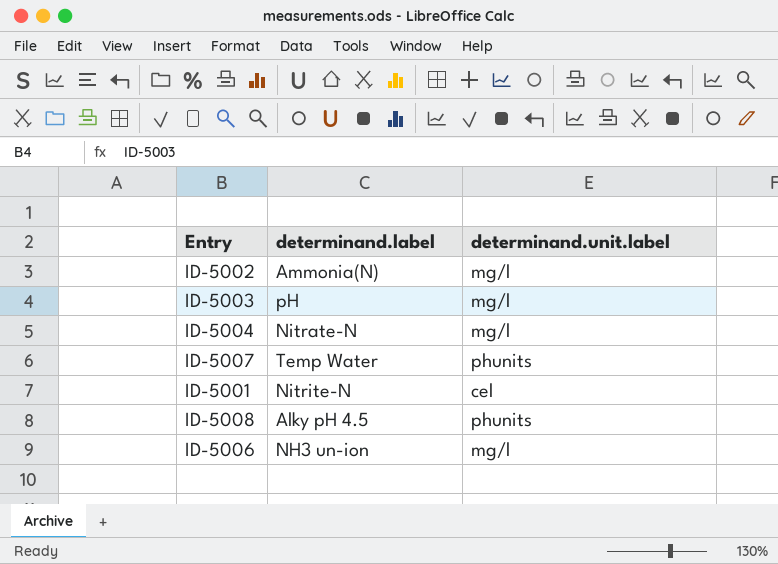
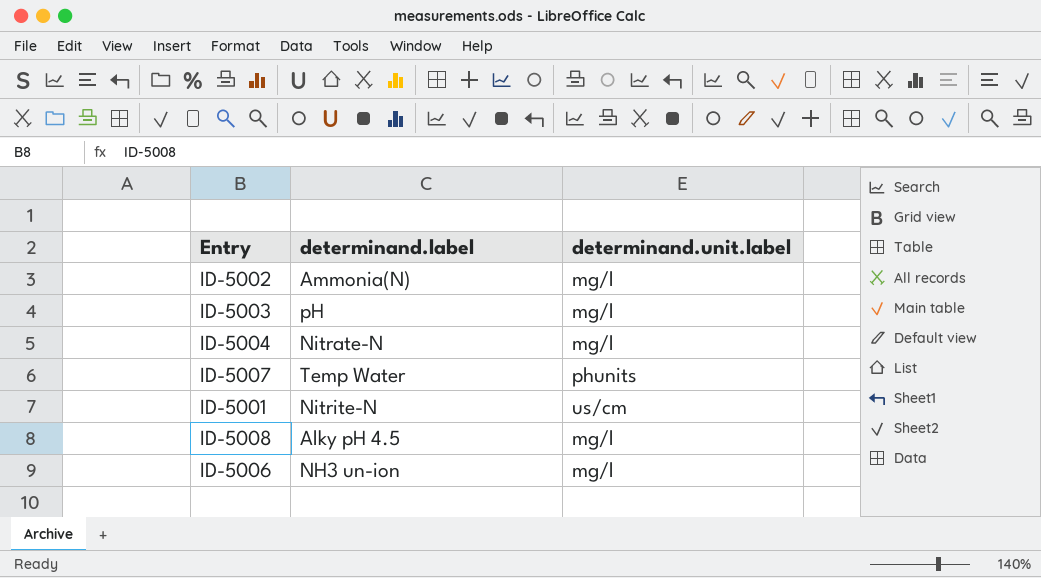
ID-5001 | determinand.unit.label: cel -> us/cm
ID-5008 | determinand.unit.label: phunits -> mg/l

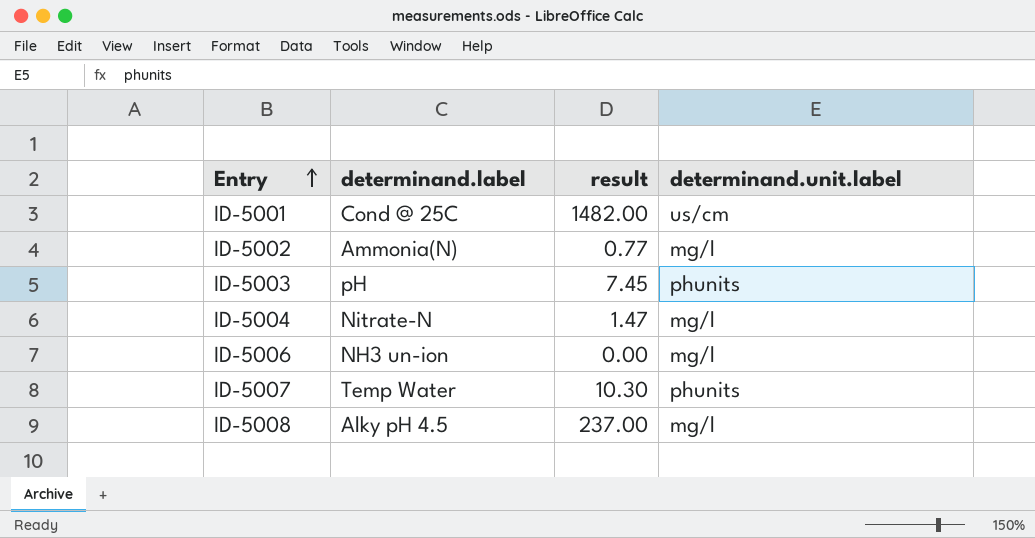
row order: none -> Entry ascending
column result | position: none -> 3
ID-5001 | determinand.label: Nitrite-N -> Cond @ 25C
ID-5003 | determinand.unit.label: mg/l -> phunits

